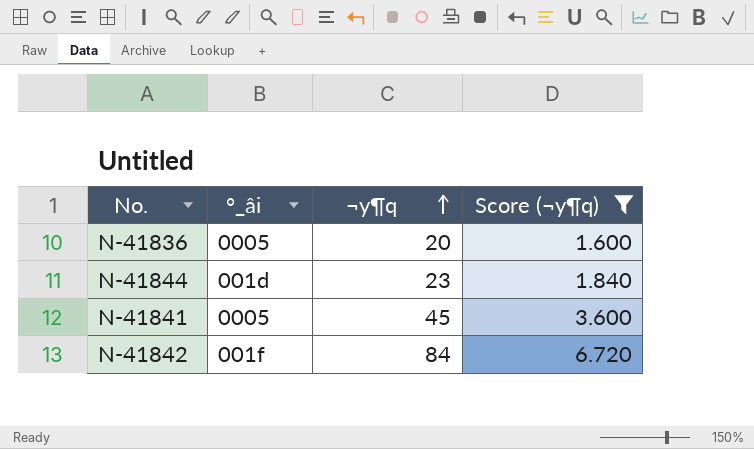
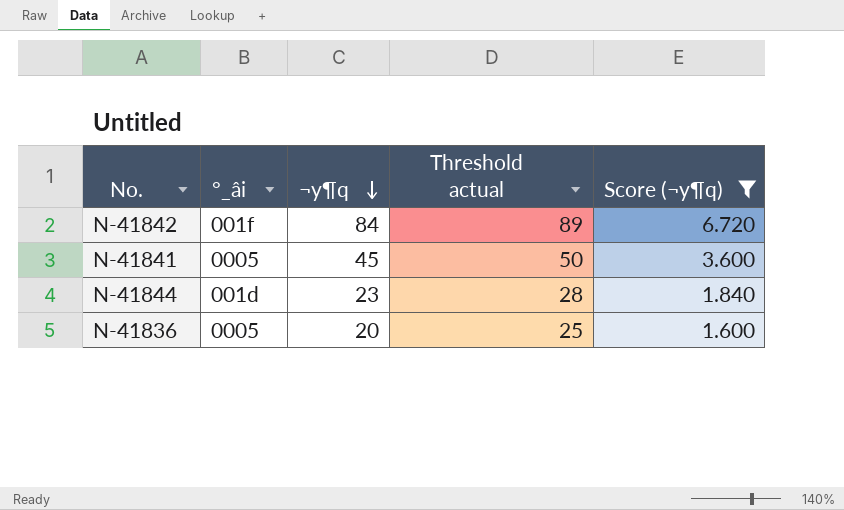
row order: ¬y¶q ascending -> ¬y¶q descending
column Threshold actual | formula: none -> [¬y¶q] + 5

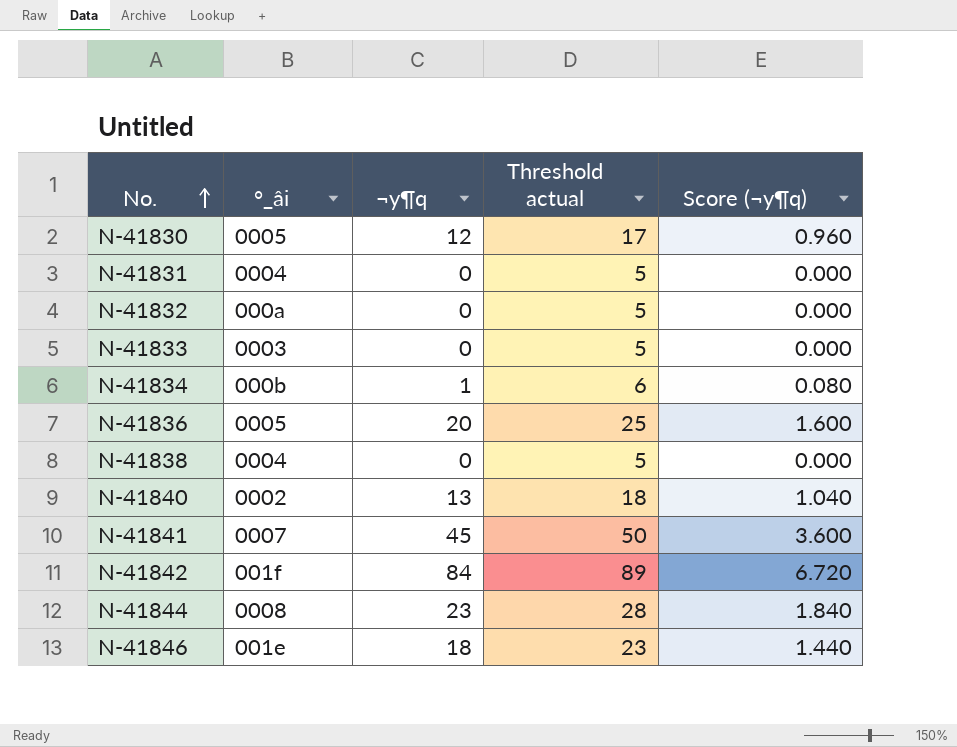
filter: Score (¬y¶q) >= 1.600 -> none
row order: ¬y¶q descending -> No. ascending
N-41841 | °_âi: 0005 -> 0007
N-41844 | °_âi: 001d -> 0008

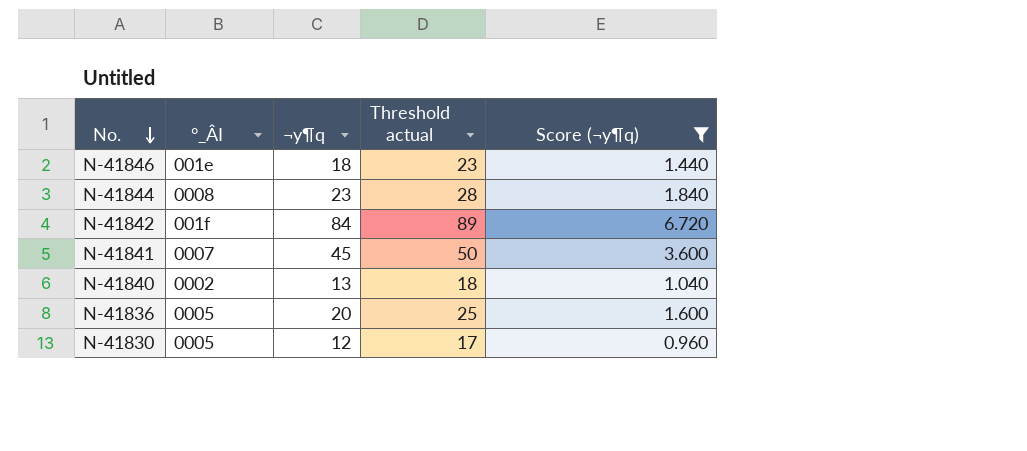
filter: none -> Score (¬y¶q) >= 0.960
row order: No. ascending -> No. descending
column name: °_âi -> °_ÂI

